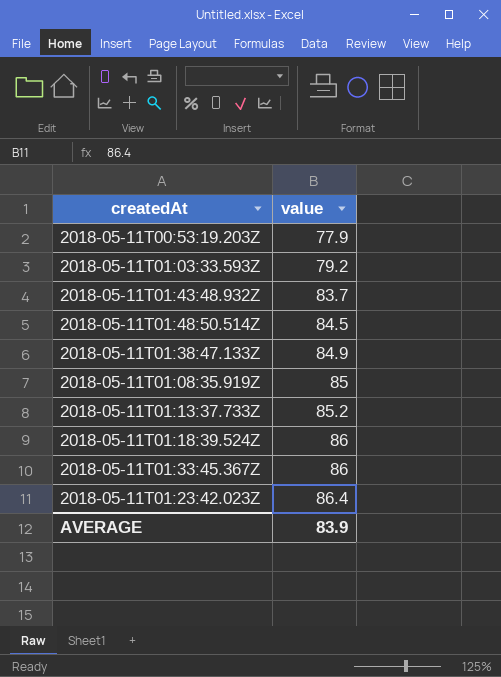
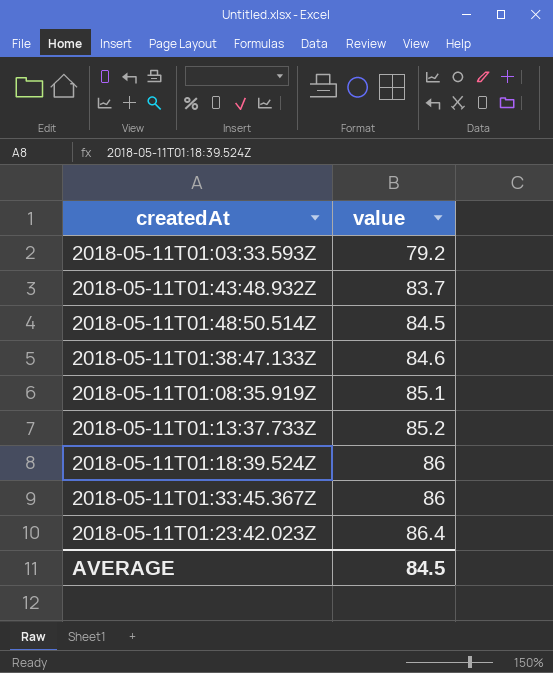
row 2018-05-11T00:53:19.203Z: 77.9 -> none
2018-05-11T01:38:47.133Z | value: 84.9 -> 84.6
2018-05-11T01:08:35.919Z | value: 85 -> 85.1
AVERAGE | value: 83.9 -> 84.5

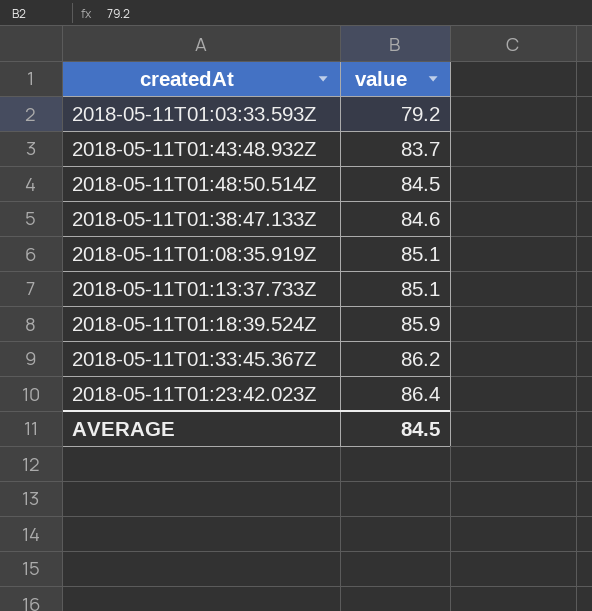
2018-05-11T01:13:37.733Z | value: 85.2 -> 85.1
2018-05-11T01:18:39.524Z | value: 86 -> 85.9
2018-05-11T01:33:45.367Z | value: 86 -> 86.2

